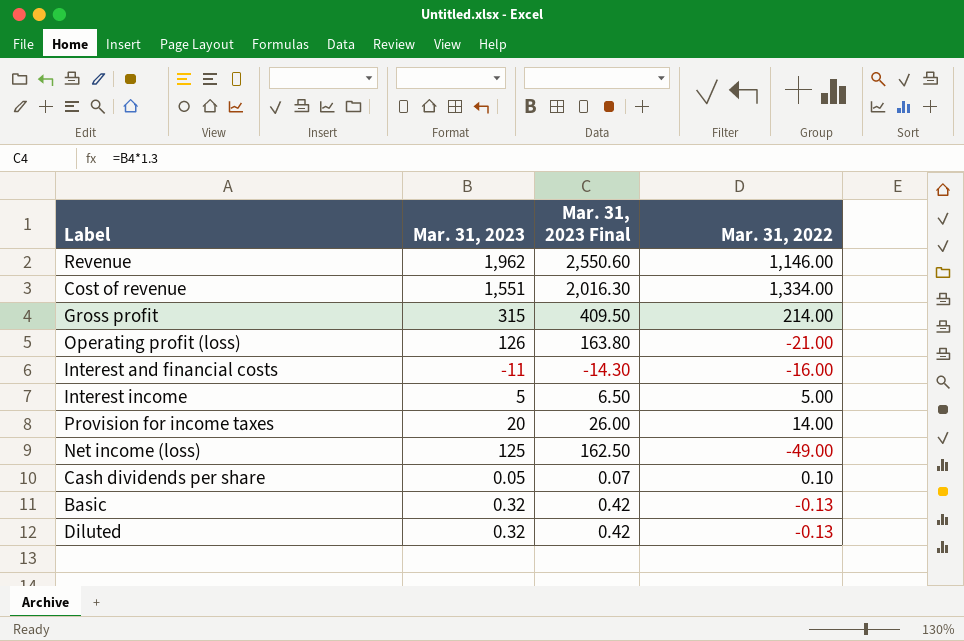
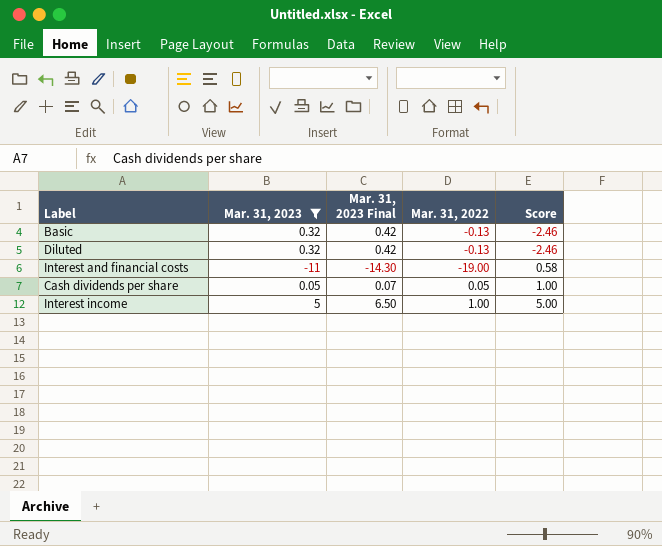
filter: none -> Mar. 31, 2023 <= 5
row order: none -> Score ascending
column Score | formula: none -> [Mar. 31, 2023] / [Mar. 31, 2022]
Interest and financial costs | Mar. 31, 2022: -16.00 -> -19.00
Cash dividends per share | Mar. 31, 2022: 0.10 -> 0.05
Interest income | Mar. 31, 2022: 5.00 -> 1.00

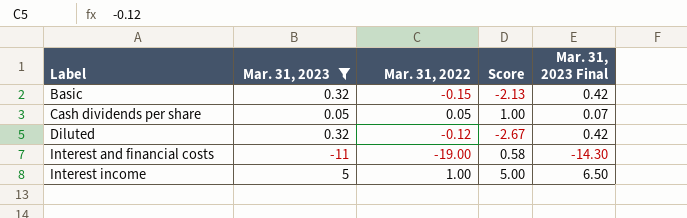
row order: Score ascending -> Label ascending
column Mar. 31, 2023 Final | position: 3 -> 5
Basic | Mar. 31, 2022: -0.13 -> -0.15
Basic | Score: -2.46 -> -2.13
Diluted | Mar. 31, 2022: -0.13 -> -0.12
Diluted | Score: -2.46 -> -2.67

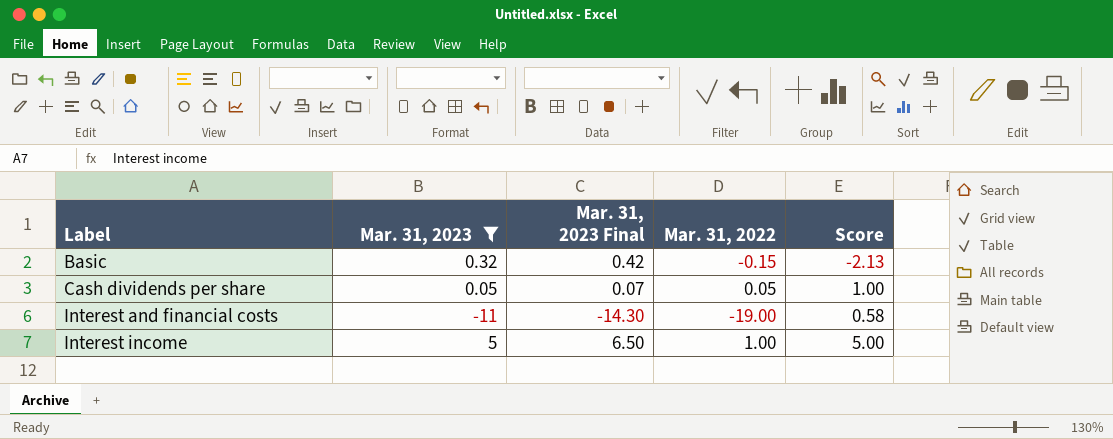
column Mar. 31, 2023 Final | position: 5 -> 3
row Diluted: 0.32 | -0.12 | -2.67 | 0.42 -> none

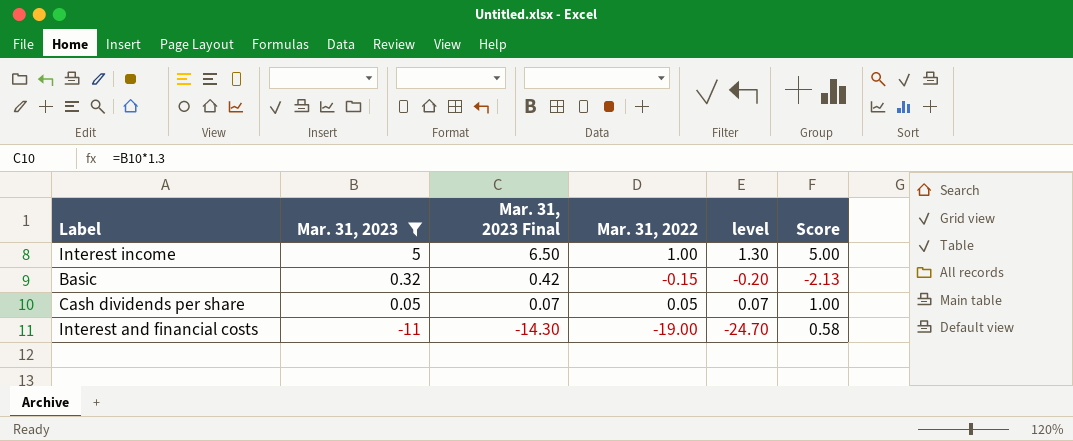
row order: Label ascending -> Mar. 31, 2023 descending
column level | formula: none -> [Mar. 31, 2022] * 1.3

